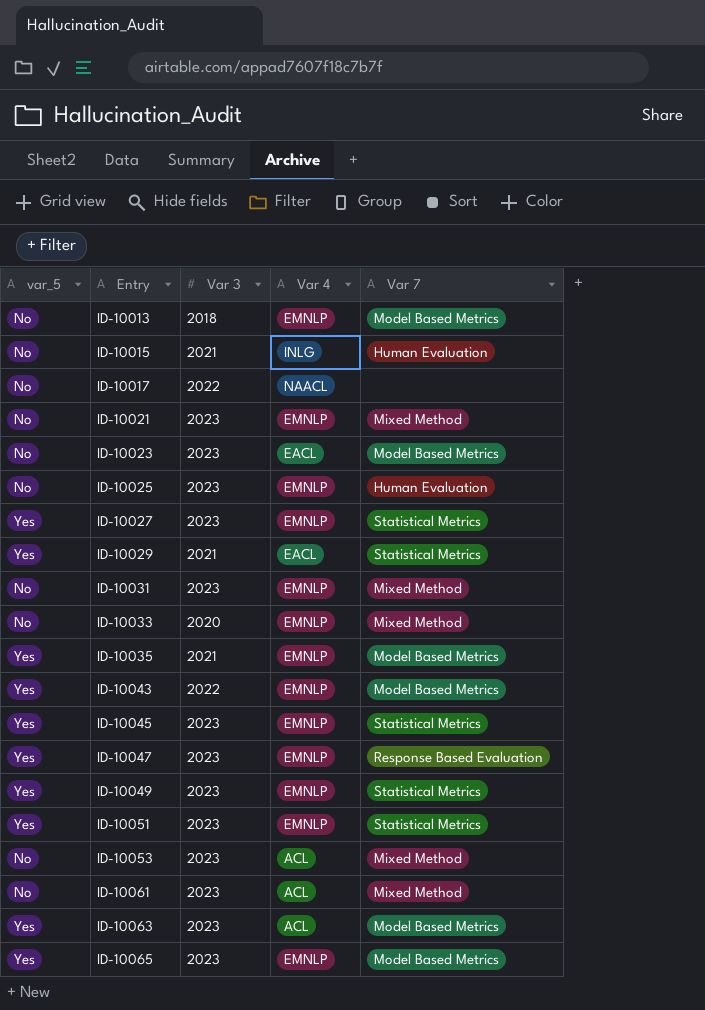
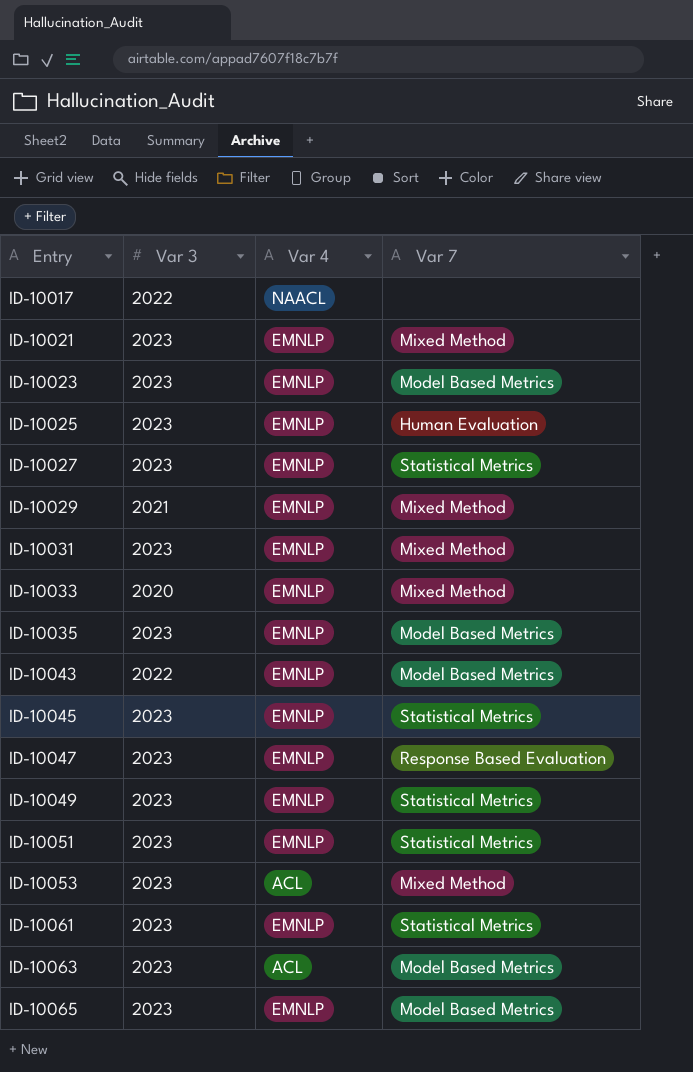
column var_5 | position: 1 -> none
row ID-10013: No | 2018 | EMNLP | Model Based Metrics -> none
row ID-10015: No | 2021 | INLG | Human Evaluation -> none
ID-10023 | Var 4: EACL -> EMNLP
ID-10029 | Var 4: EACL -> EMNLP
ID-10029 | Var 7: Statistical Metrics -> Mixed Method
ID-10035 | Var 3: 2021 -> 2023
ID-10061 | Var 4: ACL -> EMNLP
ID-10061 | Var 7: Mixed Method -> Statistical Metrics

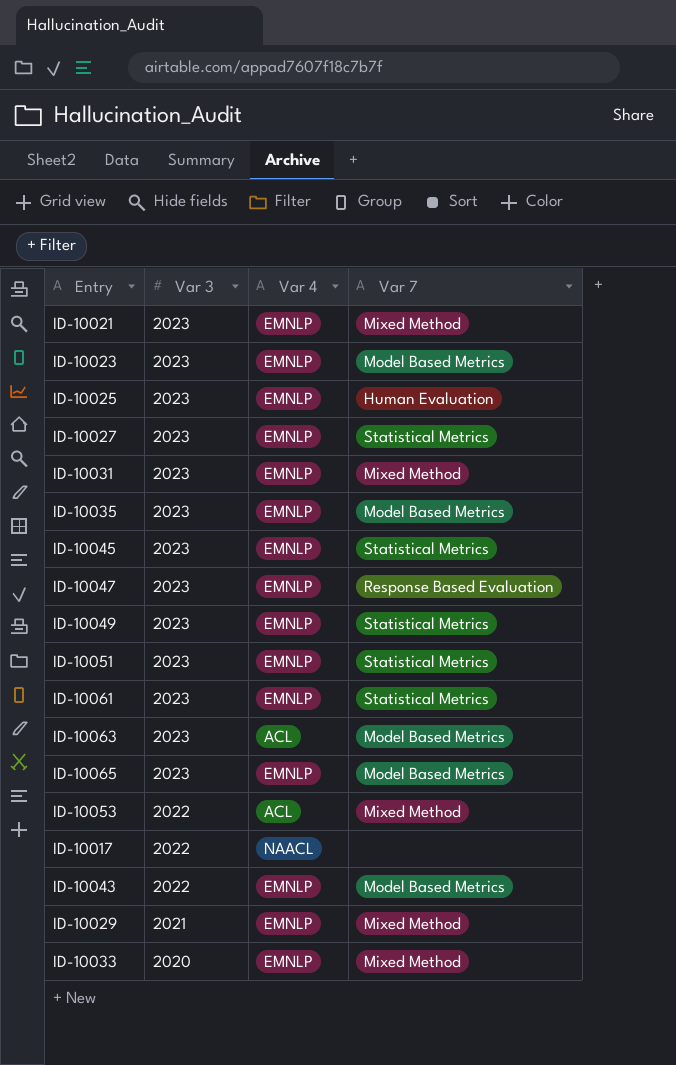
row order: Entry ascending -> Var 3 descending
ID-10053 | Var 3: 2023 -> 2022

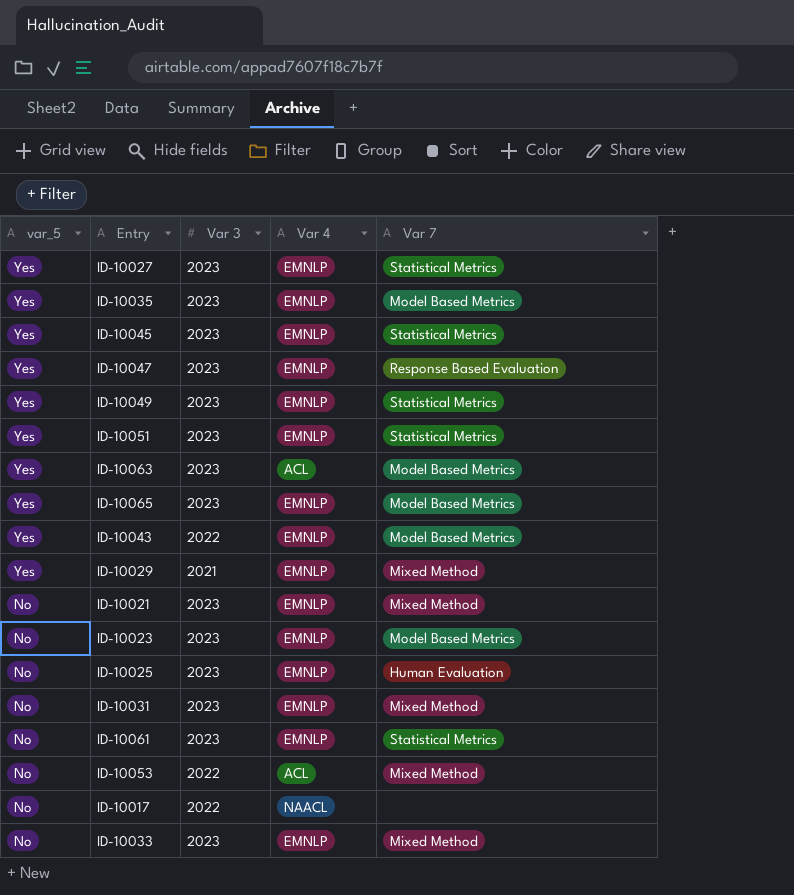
row order: Var 3 descending -> var_5 descending
column var_5 | position: none -> 1
ID-10033 | Var 3: 2020 -> 2023

